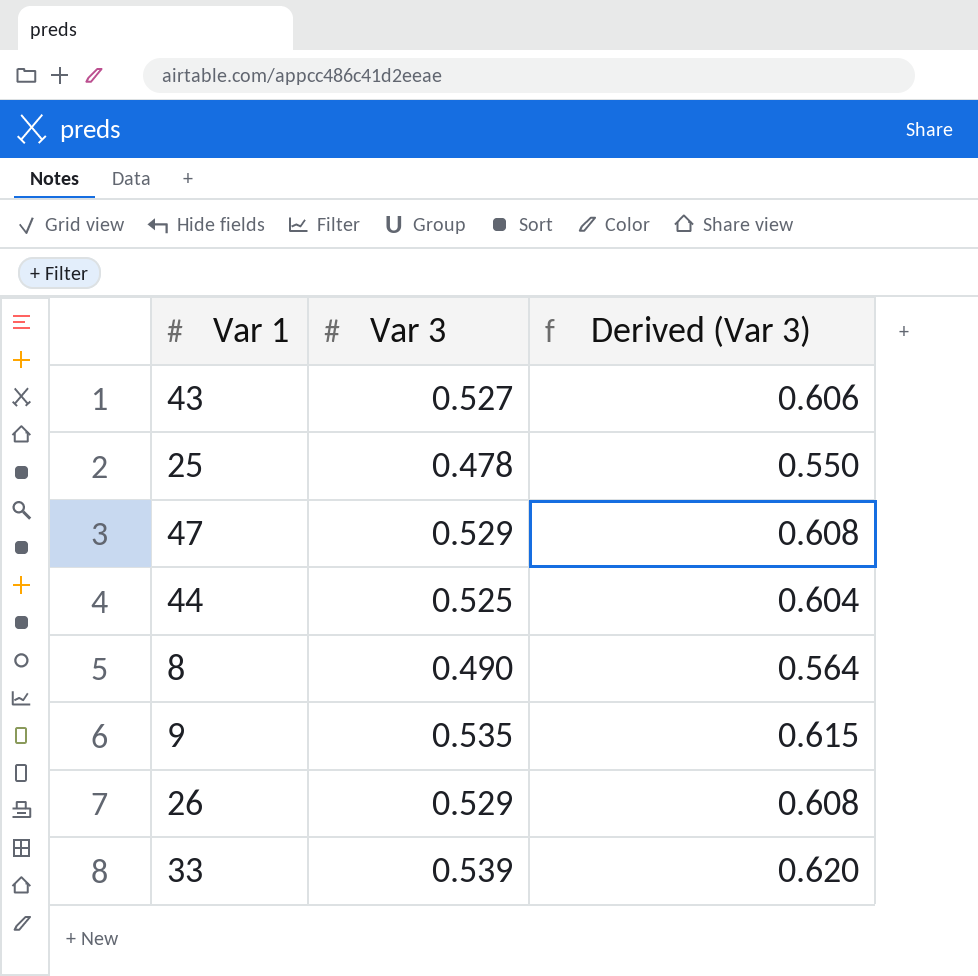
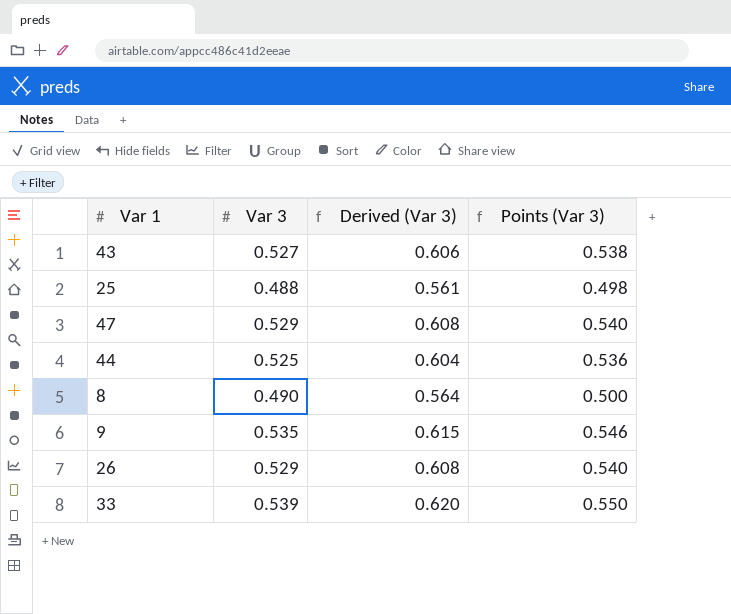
column Points (Var 3) | formula: none -> [Var 3] * 1.02
25 | Var 3: 0.478 -> 0.488
25 | Derived (Var 3): 0.550 -> 0.561

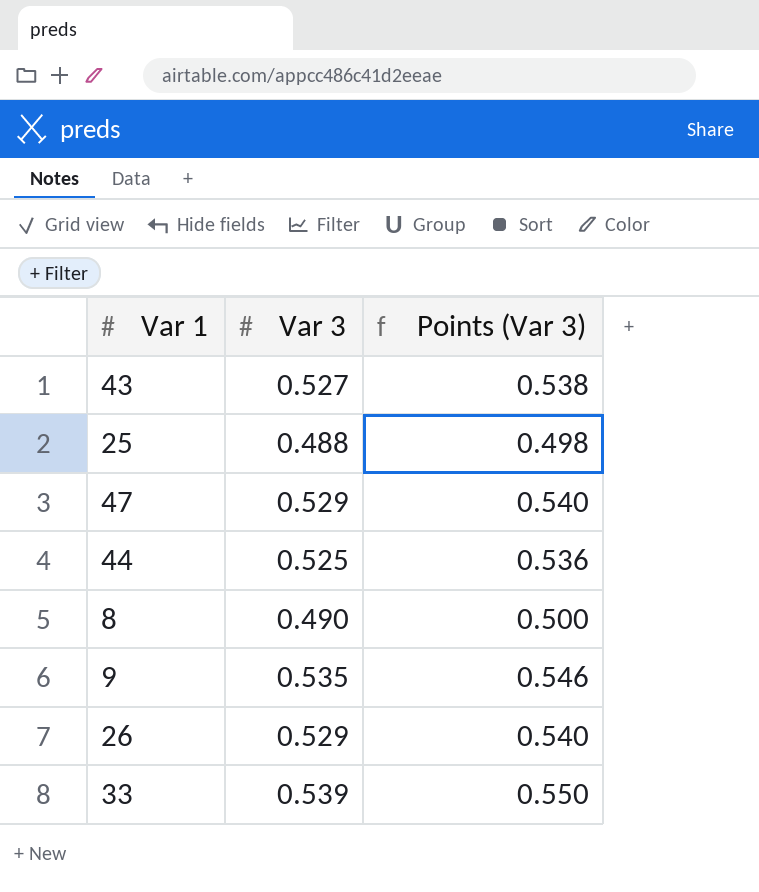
column Derived (Var 3) | formula: [Var 3] * 1.15 -> none

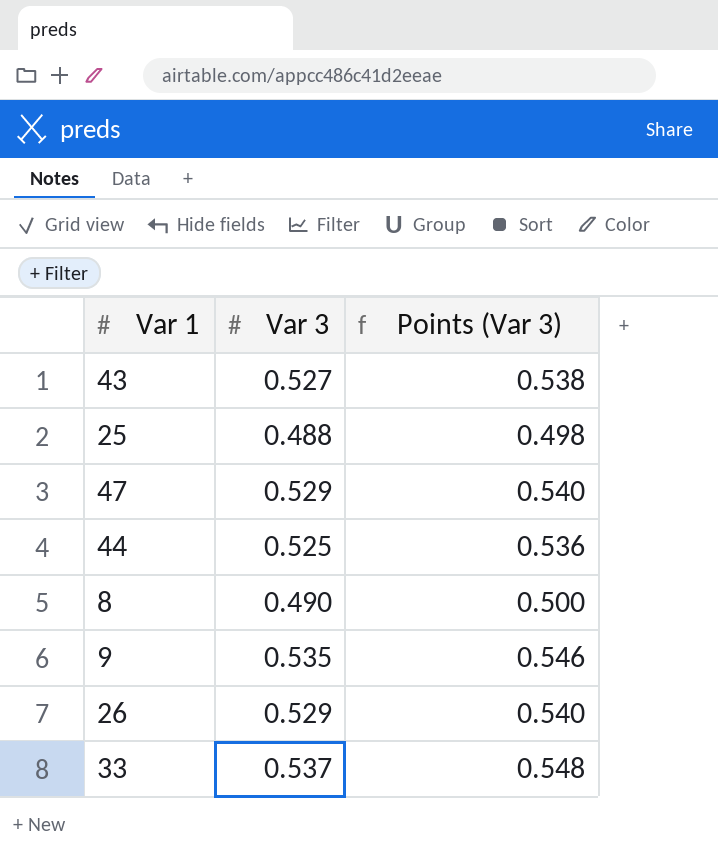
33 | Var 3: 0.539 -> 0.537
33 | Points (Var 3): 0.550 -> 0.548

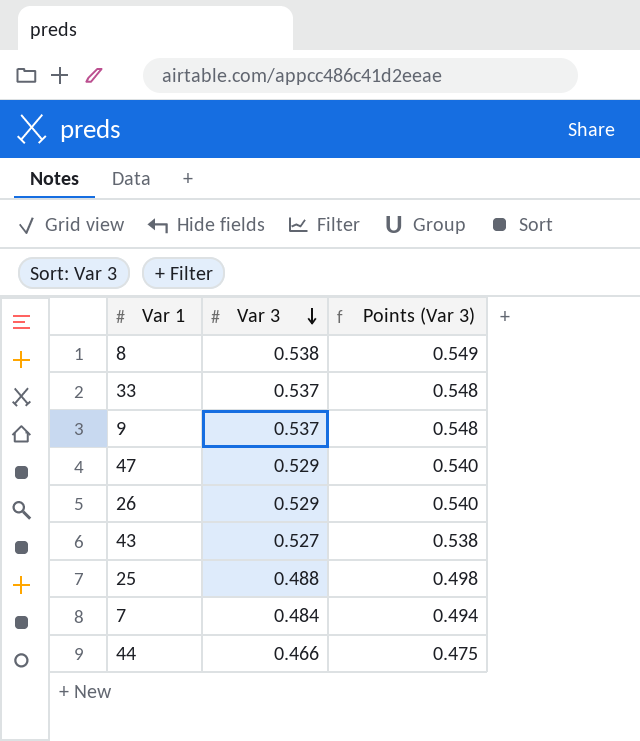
row order: none -> Var 3 descending
8 | Var 3: 0.490 -> 0.538
8 | Points (Var 3): 0.500 -> 0.549
9 | Var 3: 0.535 -> 0.537
9 | Points (Var 3): 0.546 -> 0.548
row 7: none -> 0.484 | 0.494
44 | Var 3: 0.525 -> 0.466
44 | Points (Var 3): 0.536 -> 0.475

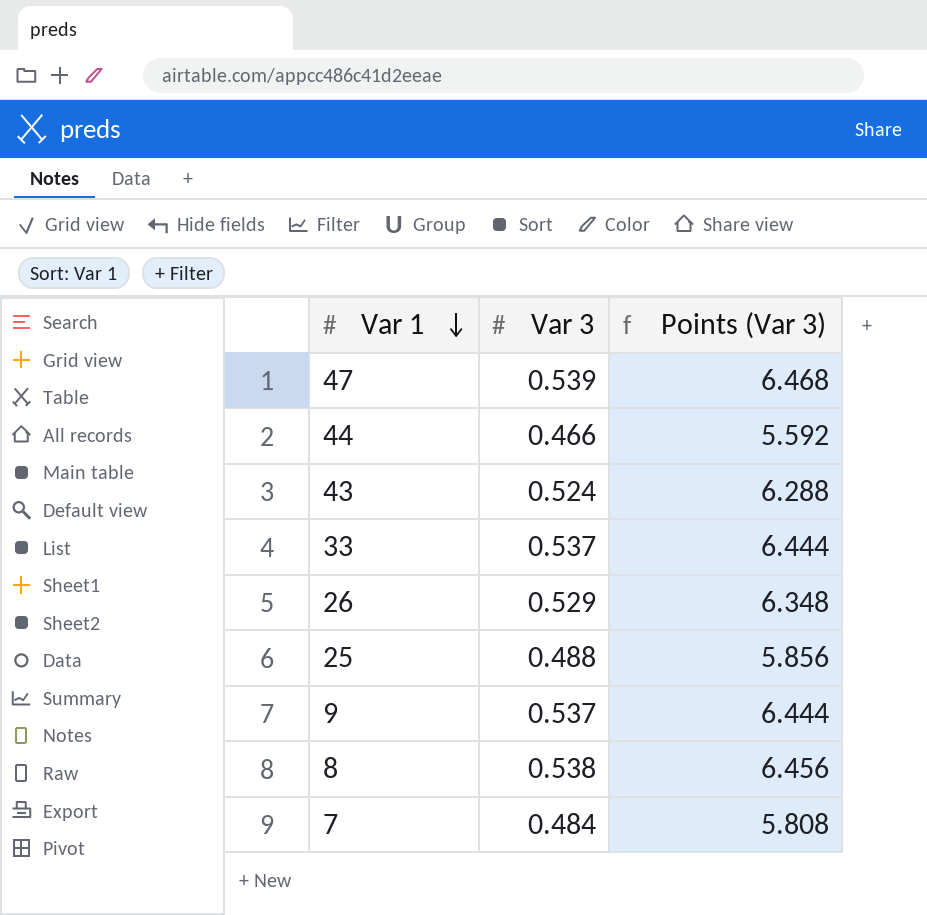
row order: Var 3 descending -> Var 1 descending
column Points (Var 3) | formula: [Var 3] * 1.02 -> [Var 3] * 12
47 | Var 3: 0.529 -> 0.539
43 | Var 3: 0.527 -> 0.524

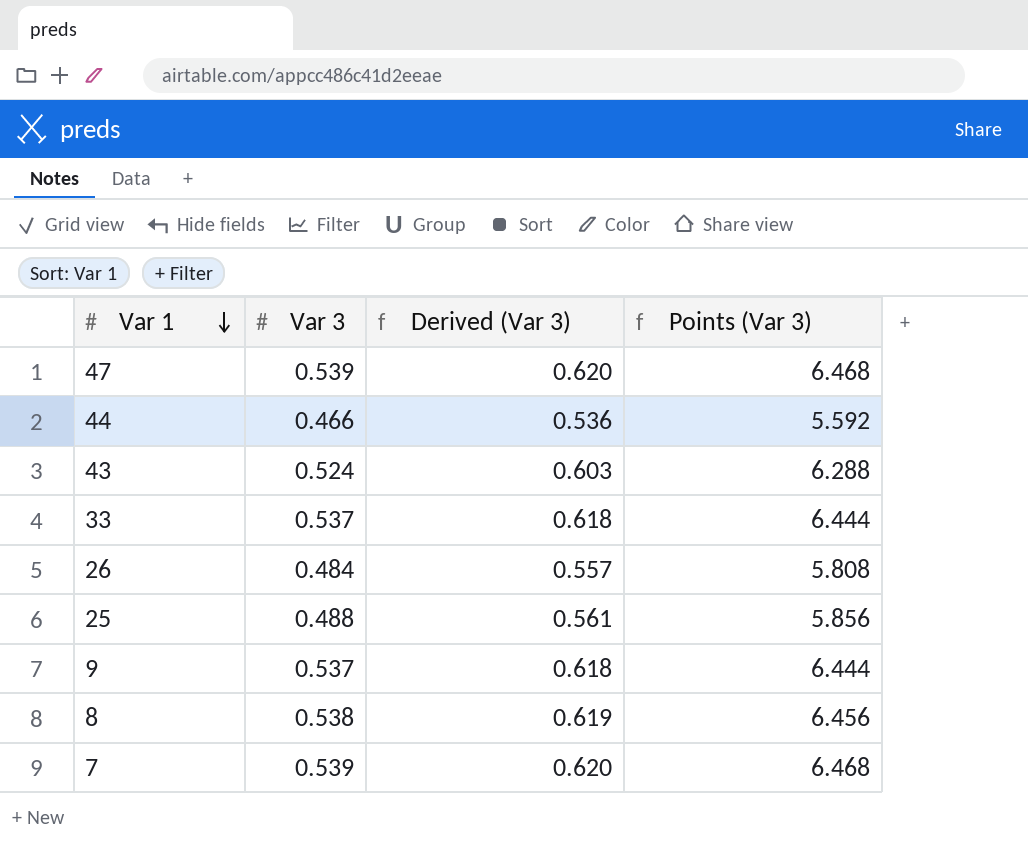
column Derived (Var 3) | formula: none -> [Var 3] * 1.15
26 | Var 3: 0.529 -> 0.484
26 | Points (Var 3): 6.348 -> 5.808
7 | Var 3: 0.484 -> 0.539
7 | Points (Var 3): 5.808 -> 6.468

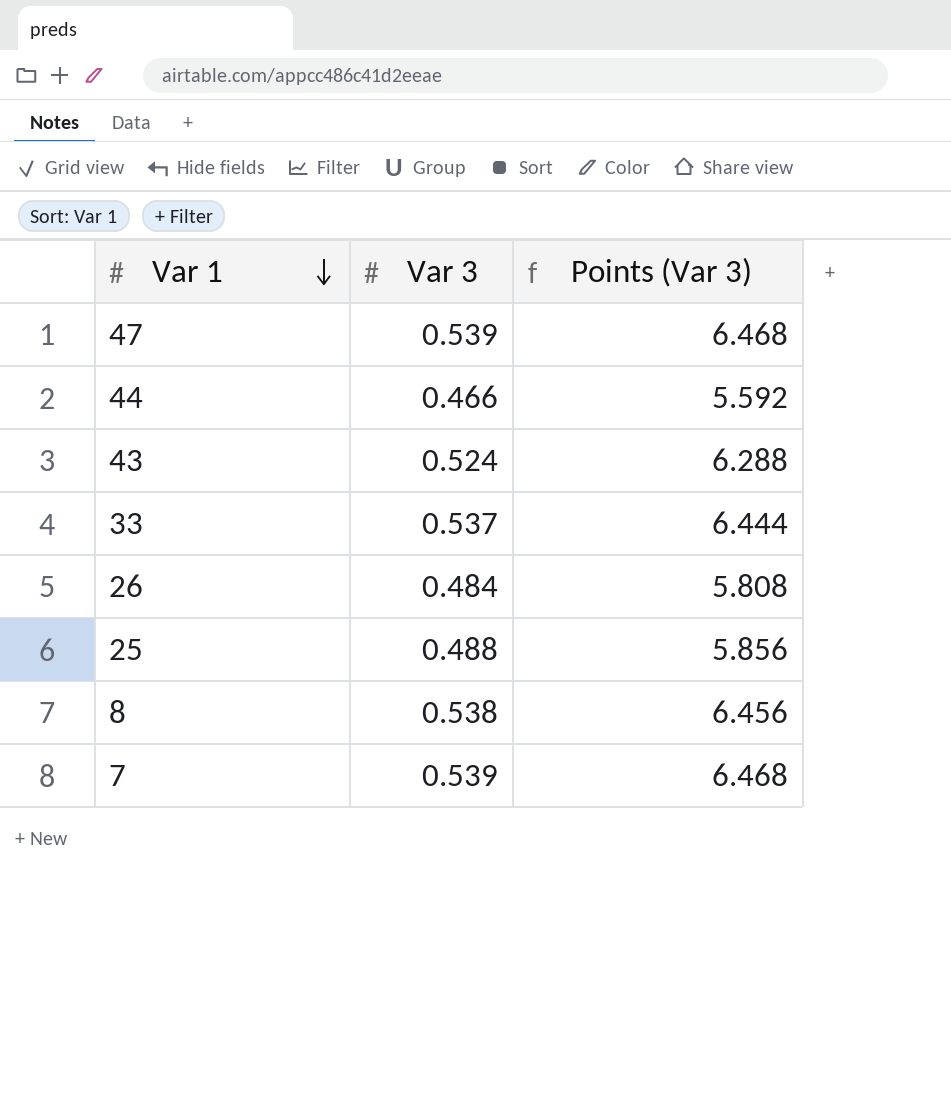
column Derived (Var 3) | formula: [Var 3] * 1.15 -> none
row 9: 0.537 | 0.618 | 6.444 -> none

